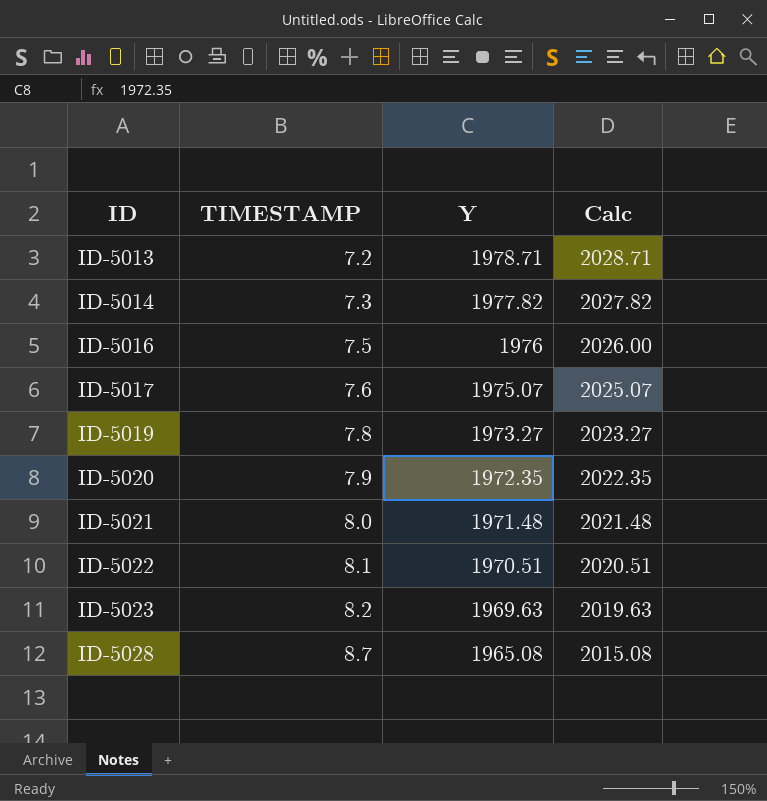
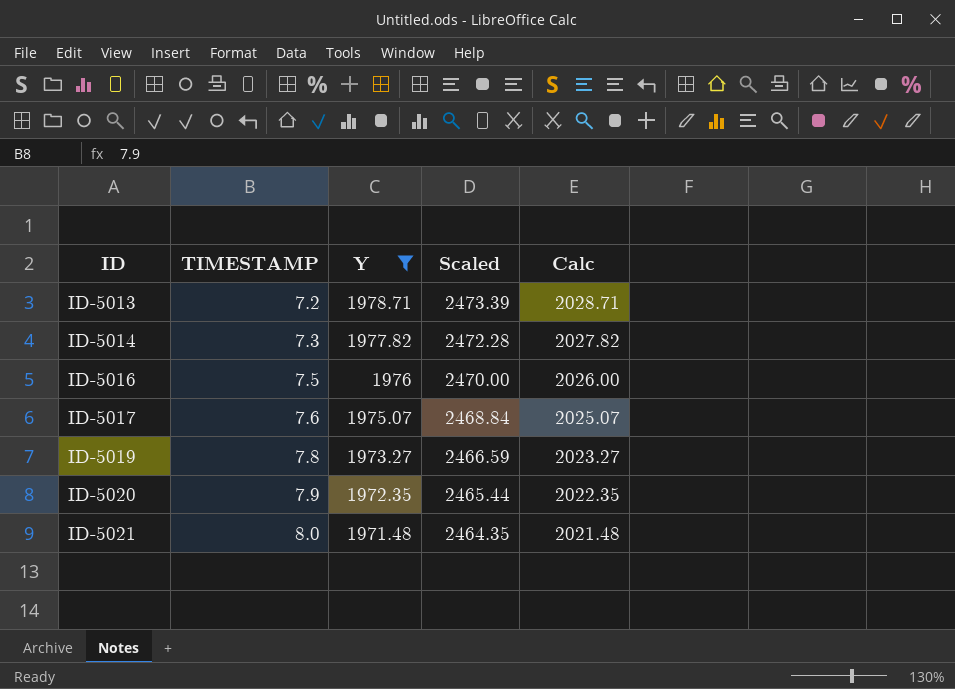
filter: none -> Y >= 1971.48
column Scaled | formula: none -> [Y] * 1.25

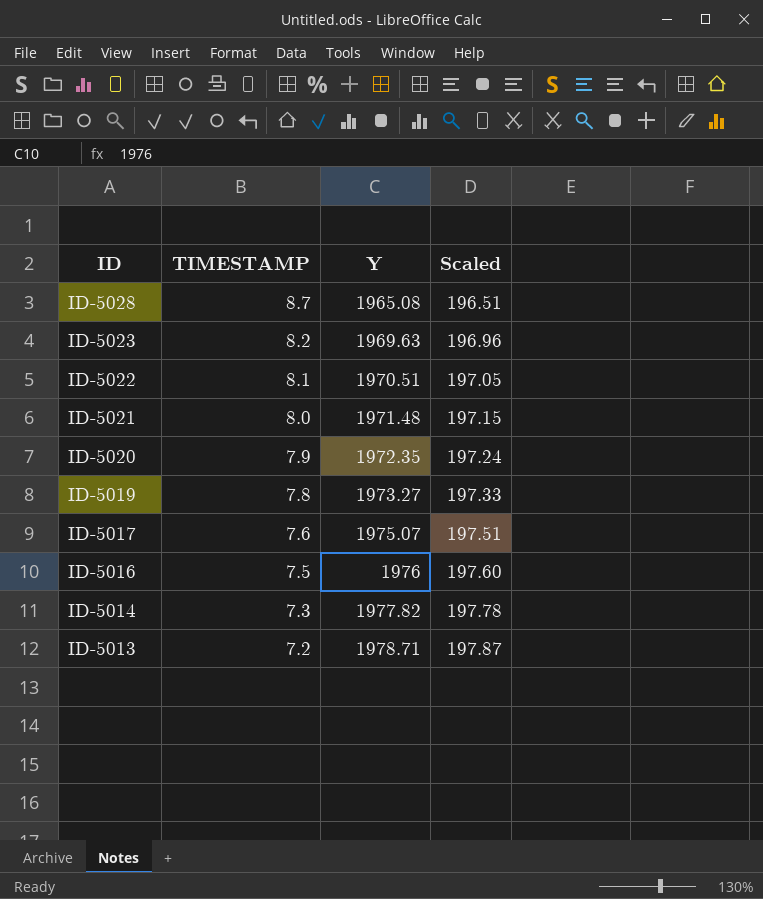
filter: Y >= 1971.48 -> none
row order: ID ascending -> ID descending
column Calc | formula: [Y] + 50 -> none
column Scaled | formula: [Y] * 1.25 -> [Y] * 0.1

